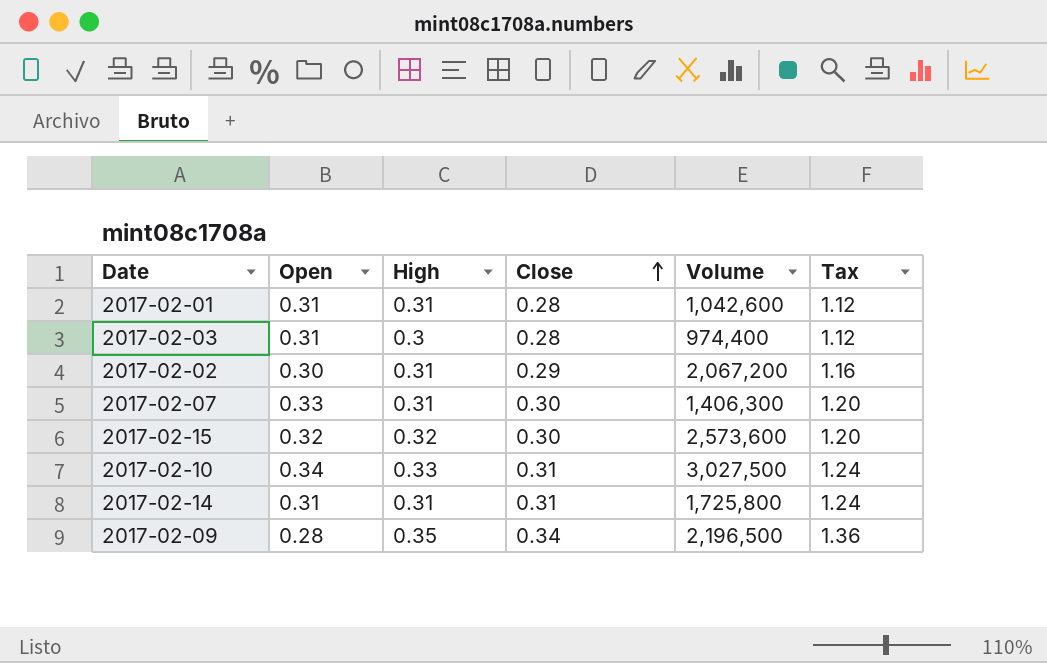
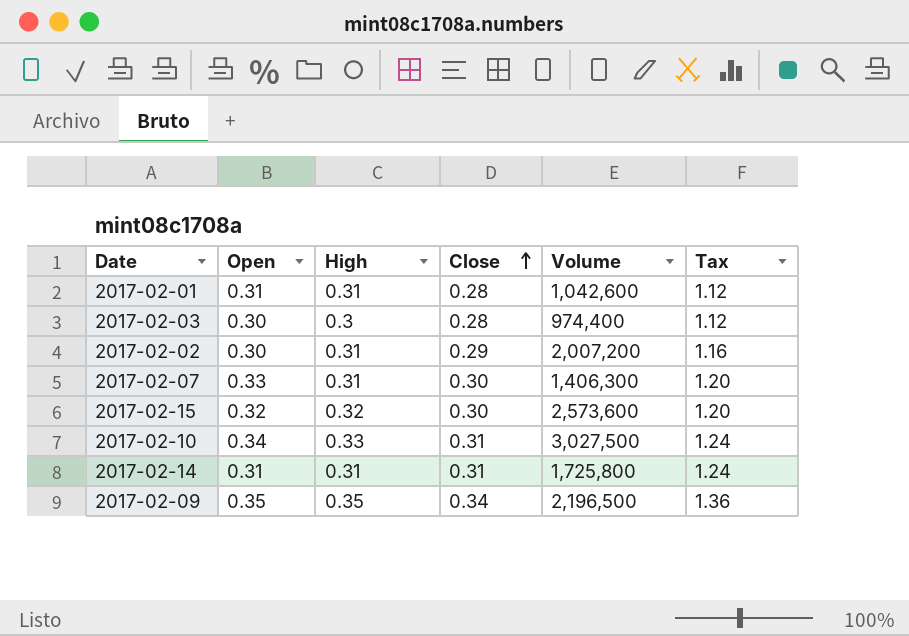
2017-02-03 | Open: 0.31 -> 0.30
2017-02-02 | Volume: 2,067,200 -> 2,007,200
2017-02-09 | Open: 0.28 -> 0.35

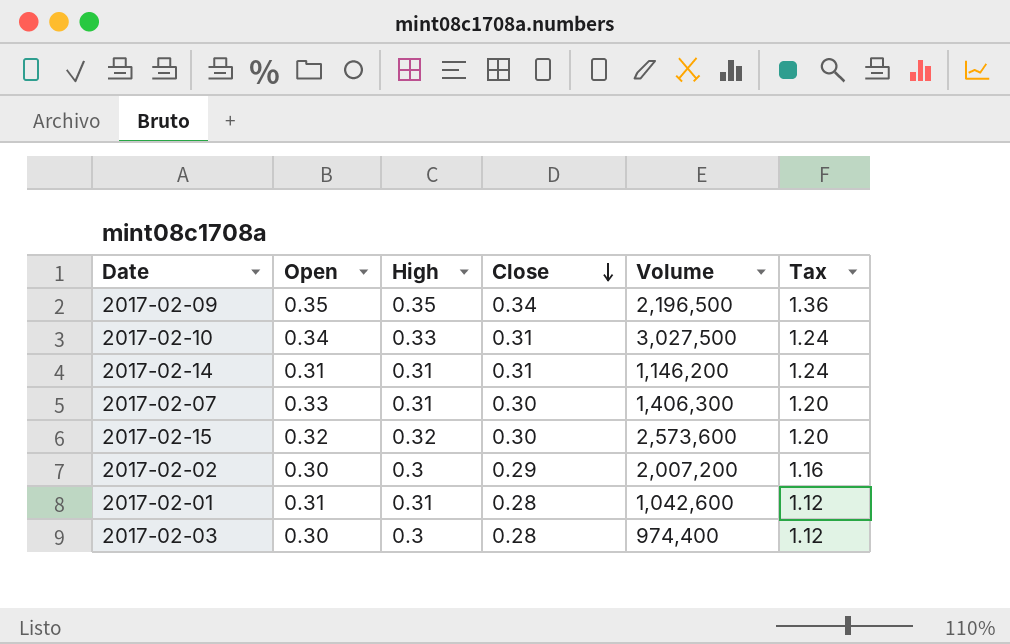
row order: Close ascending -> Close descending
2017-02-14 | Volume: 1,725,800 -> 1,146,200
2017-02-02 | High: 0.31 -> 0.3

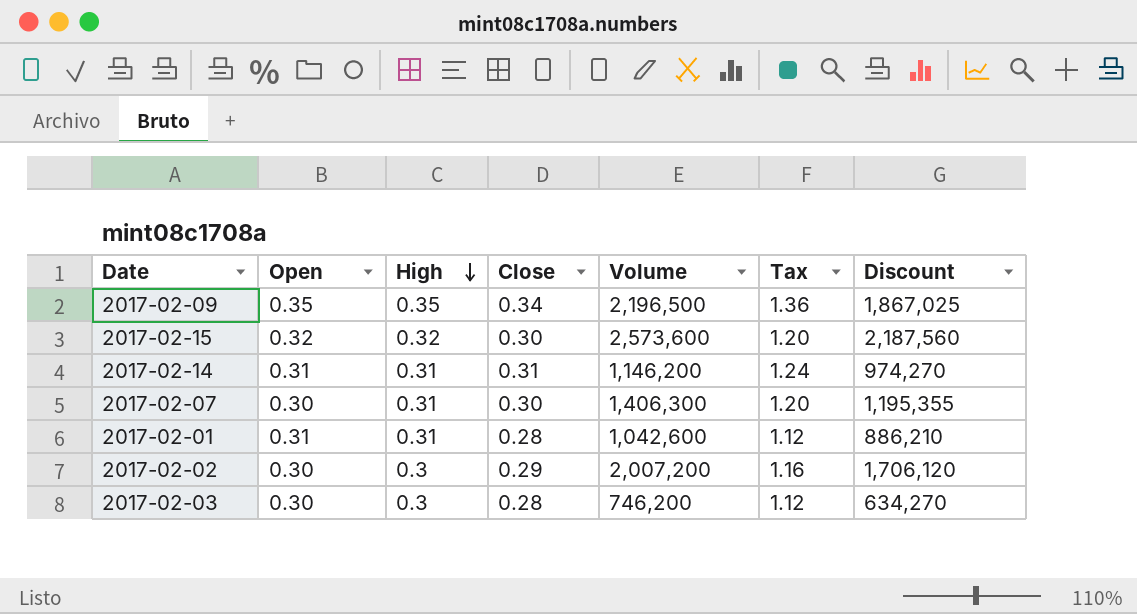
row order: Close descending -> High descending
column Discount | formula: none -> [Volume] * 0.85
row 2017-02-10: 0.34 | 0.33 | 0.31 | 3,027,500 | 1.24 -> none
2017-02-07 | Open: 0.33 -> 0.30
2017-02-03 | Volume: 974,400 -> 746,200

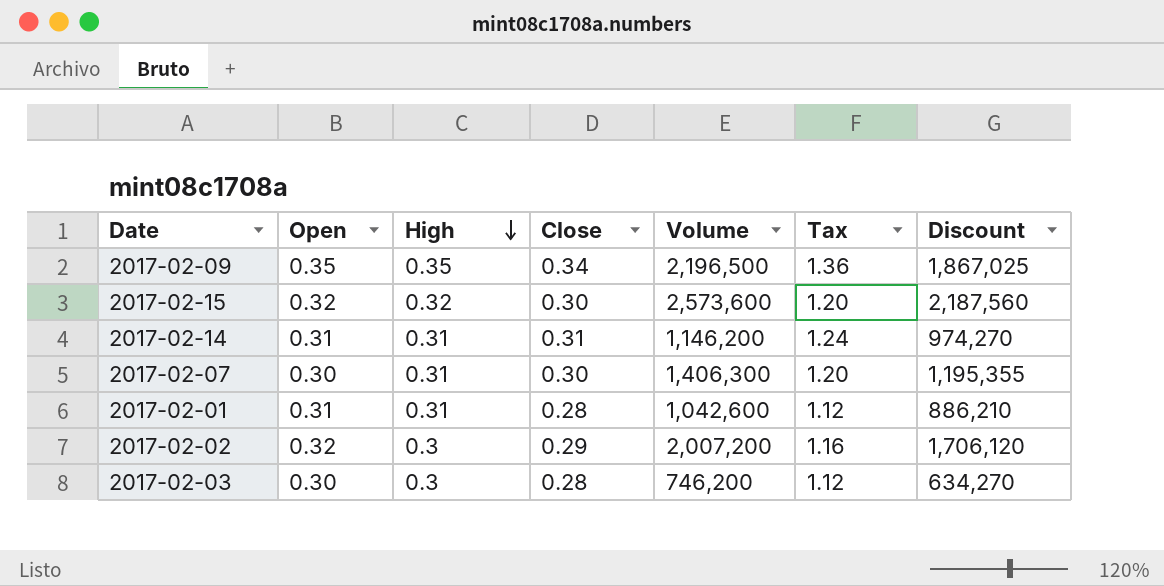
2017-02-02 | Open: 0.30 -> 0.32

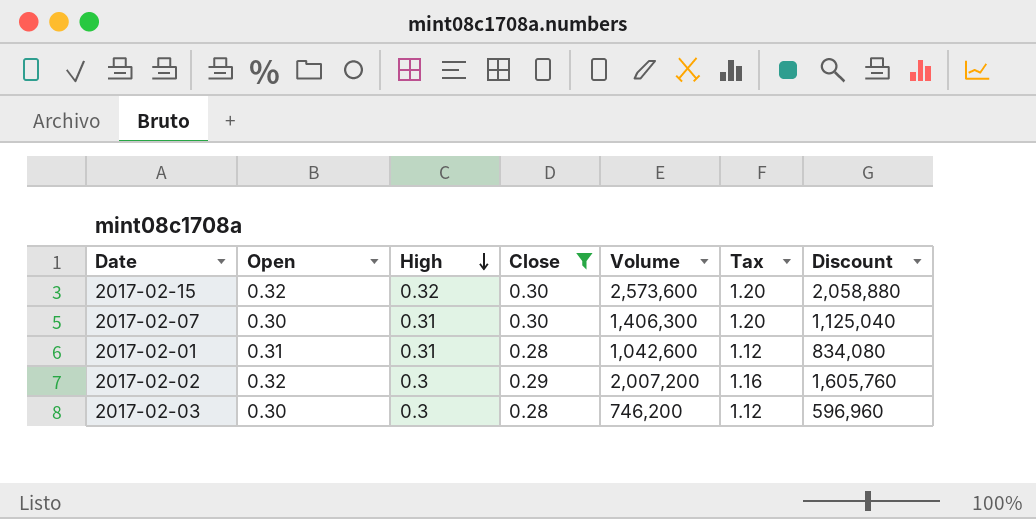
filter: none -> Close <= 0.30
column Discount | formula: [Volume] * 0.85 -> [Volume] * 0.8

